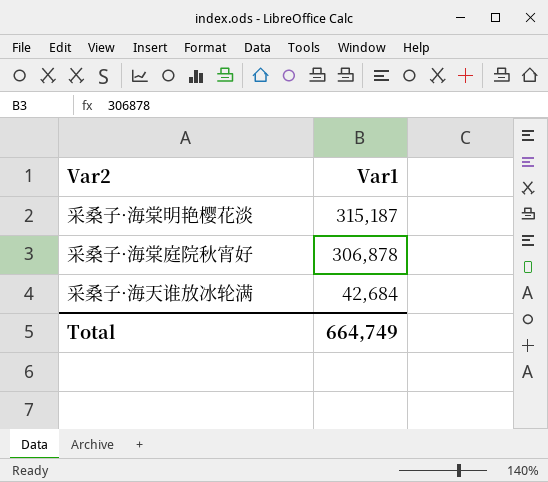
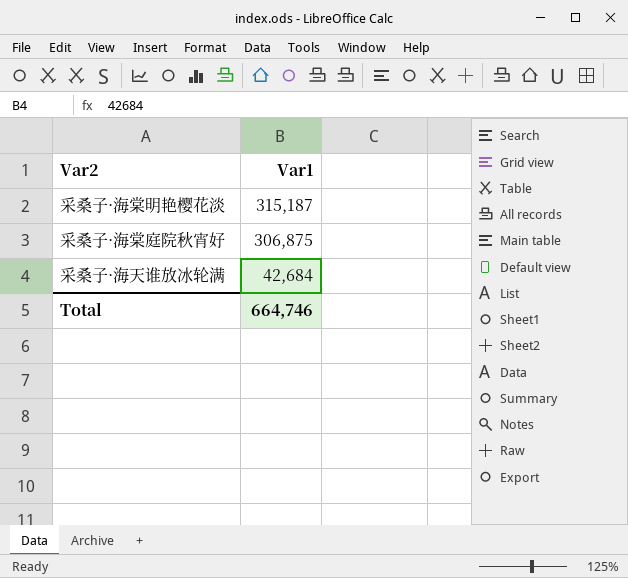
采桑子·海棠庭院秋宵好 | Var1: 306,878 -> 306,875
Total | Var1: 664,749 -> 664,746

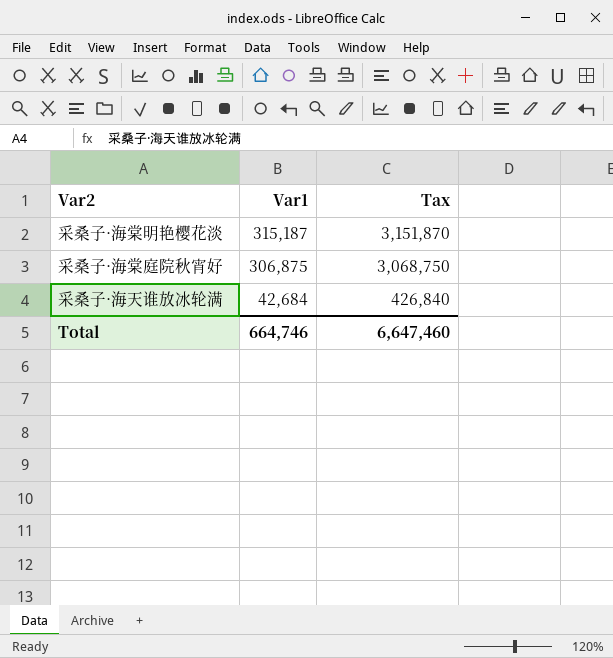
column Tax | formula: none -> [Var1] * 10

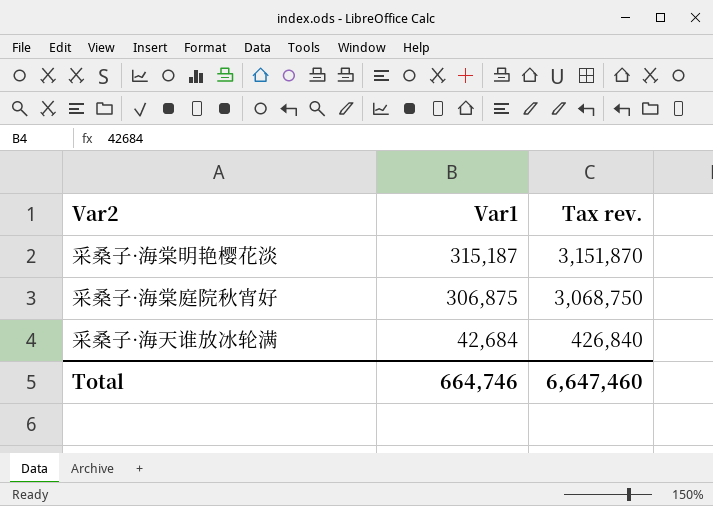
column name: Tax -> Tax rev.

